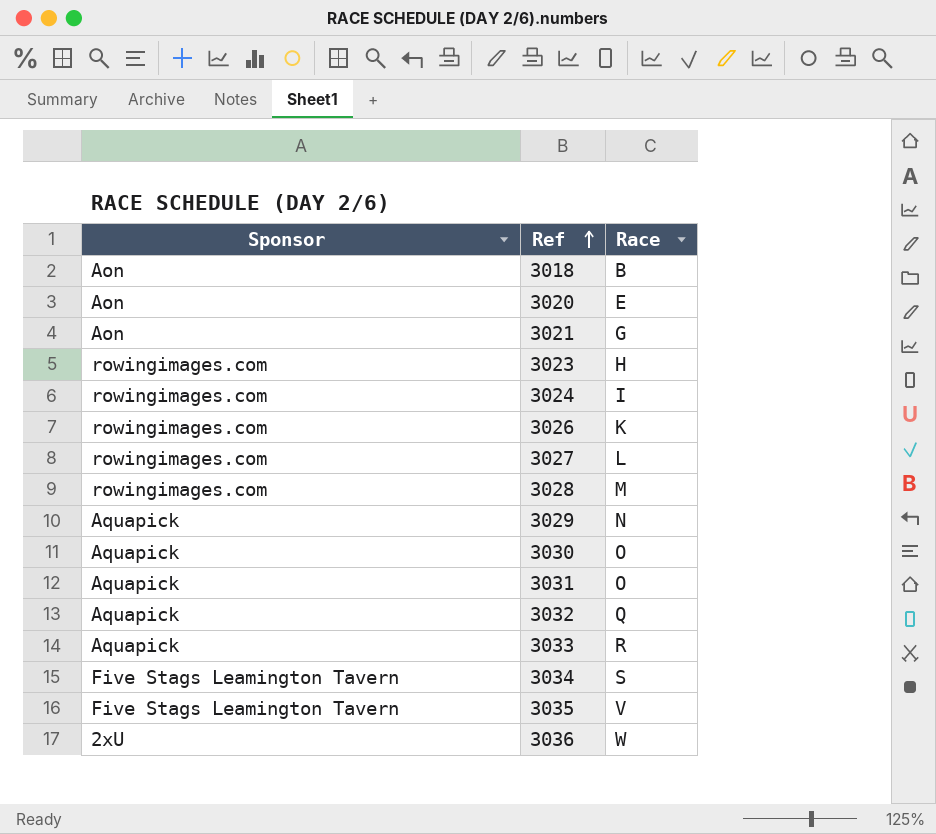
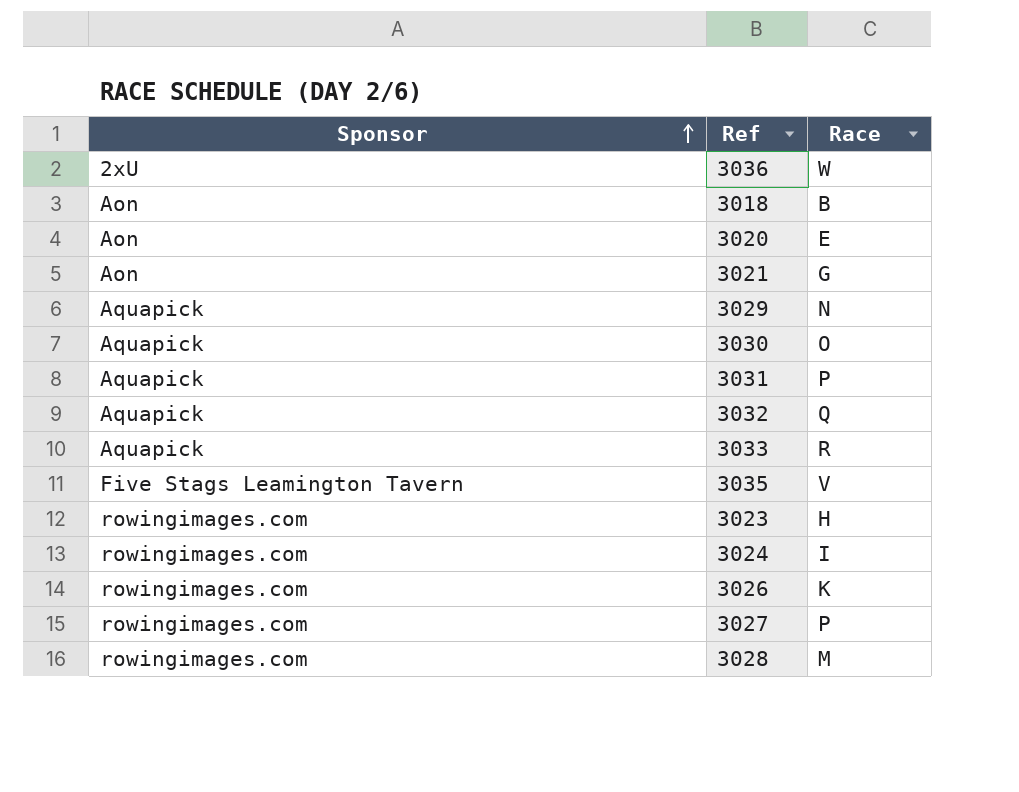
row order: Ref ascending -> Sponsor ascending
row 3034: Five Stags Leamington Tavern | S -> none
3031 | Race: O -> P
3027 | Race: L -> P

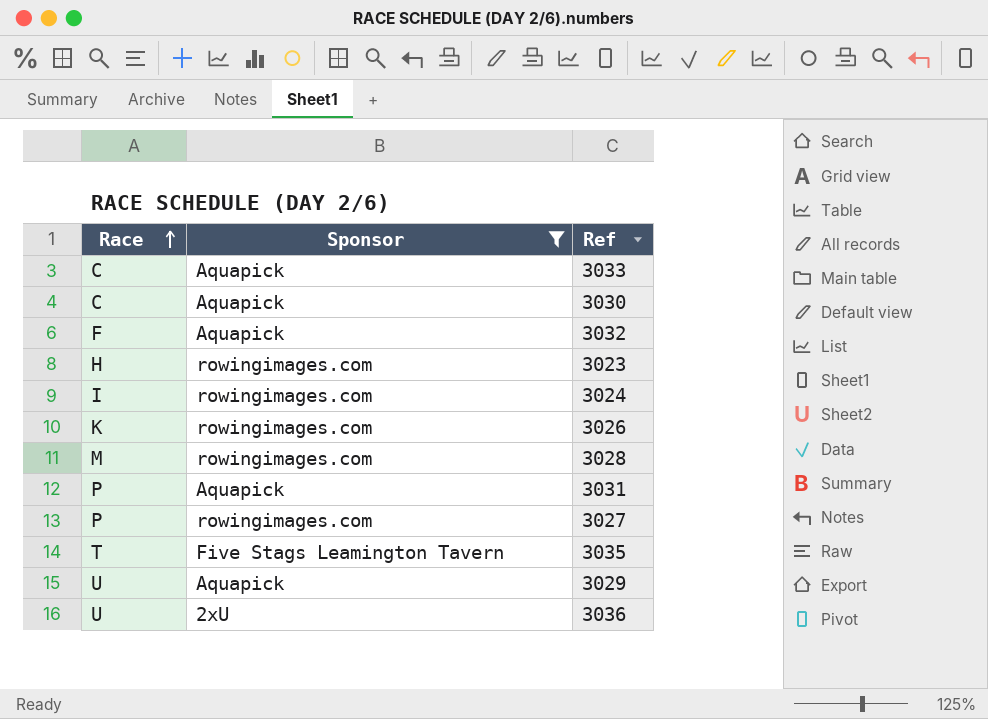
filter: none -> Sponsor != Aon
row order: Sponsor ascending -> Race ascending
column Race | position: 3 -> 1
3033 | Race: R -> C
3030 | Race: O -> C
3032 | Race: Q -> F
3035 | Race: V -> T
3029 | Race: N -> U
3036 | Race: W -> U

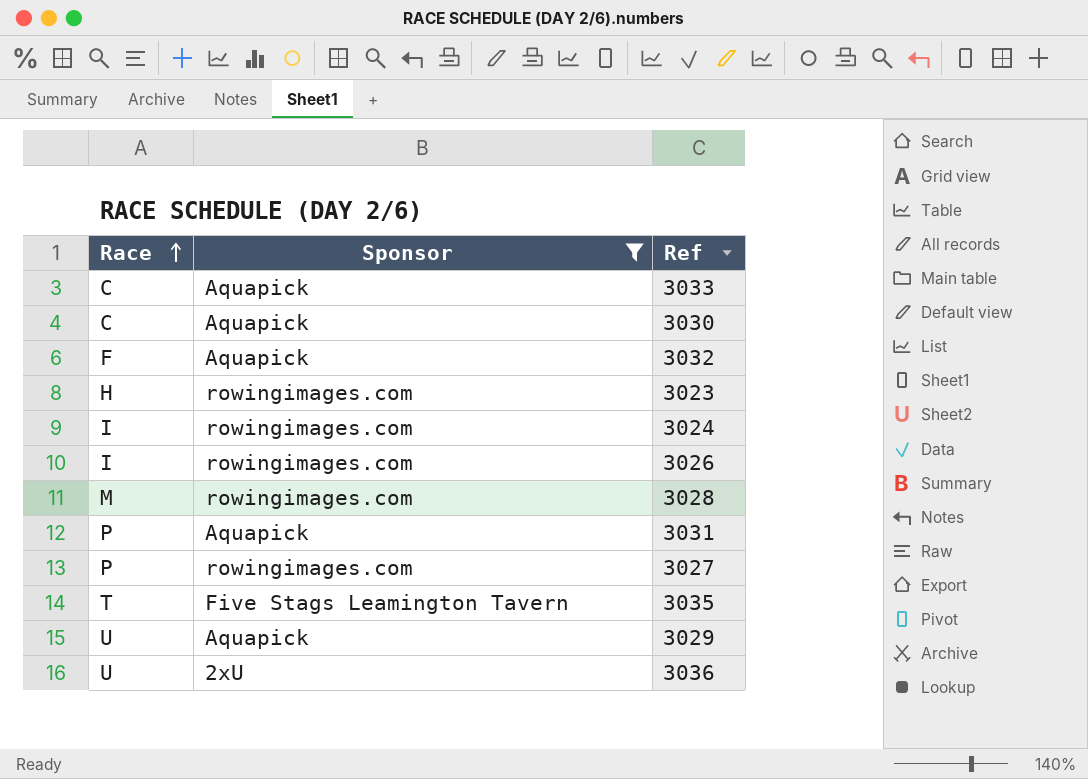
3026 | Race: K -> I

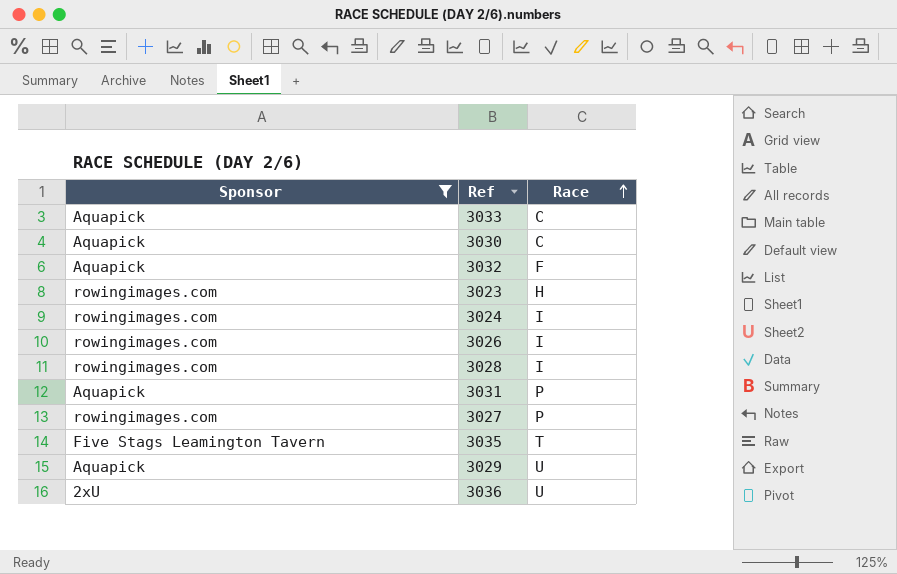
column Race | position: 1 -> 3
3028 | Race: M -> I

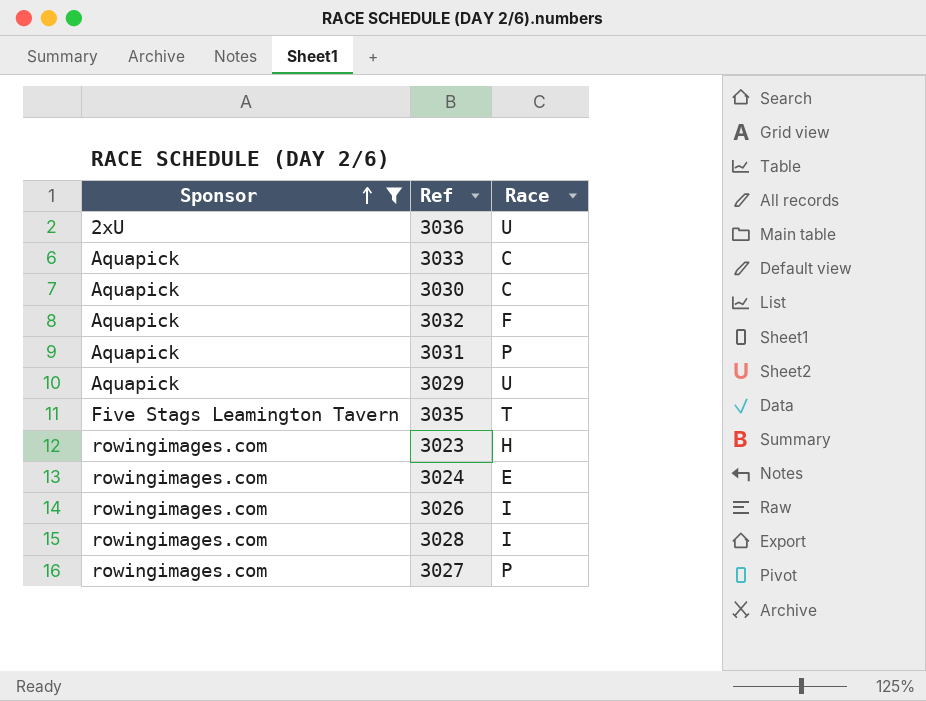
row order: Race ascending -> Sponsor ascending
3024 | Race: I -> E

